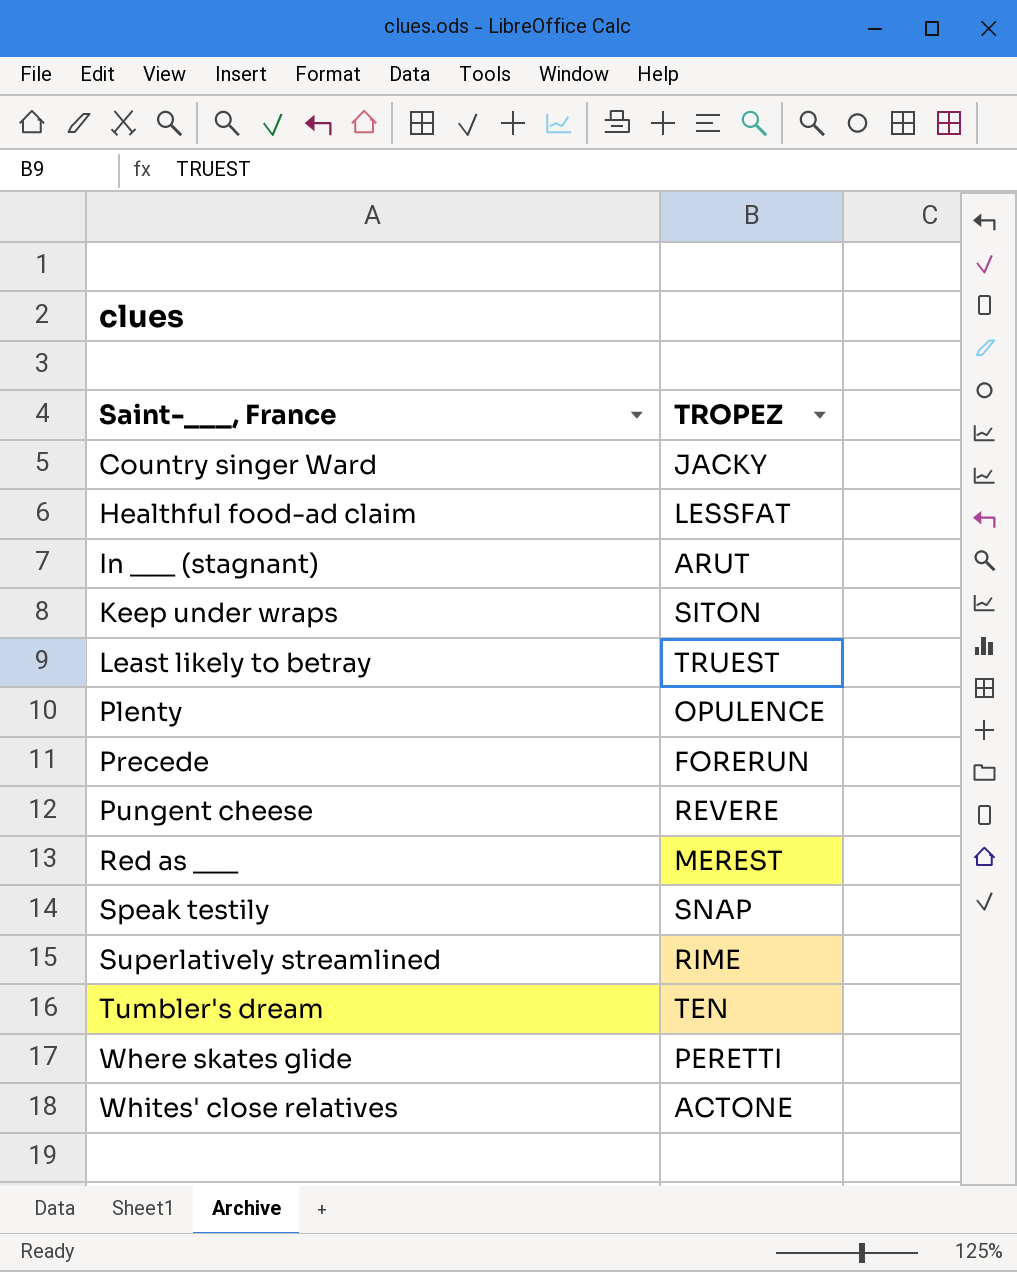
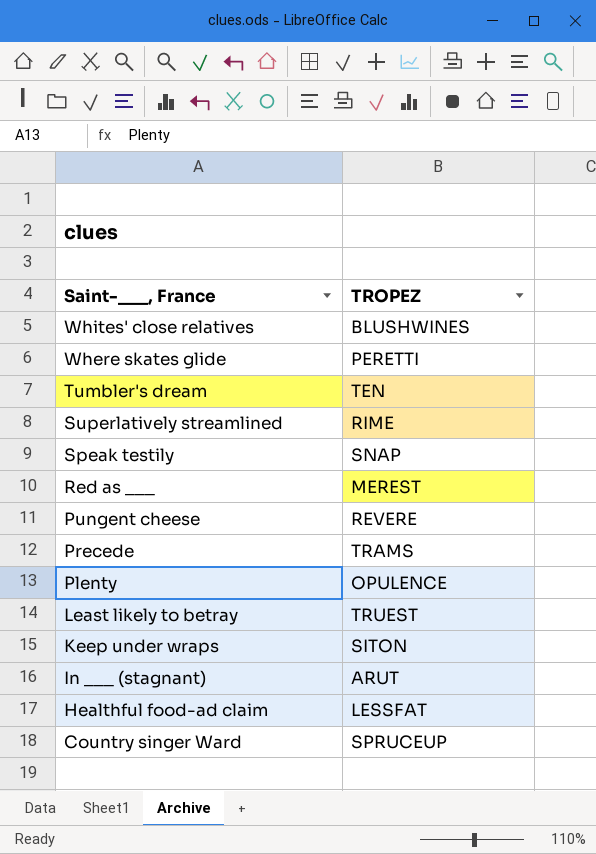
row order: Saint-___, France ascending -> Saint-___, France descending
Whites' close relatives | TROPEZ: ACTONE -> BLUSHWINES
Precede | TROPEZ: FORERUN -> TRAMS
Country singer Ward | TROPEZ: JACKY -> SPRUCEUP

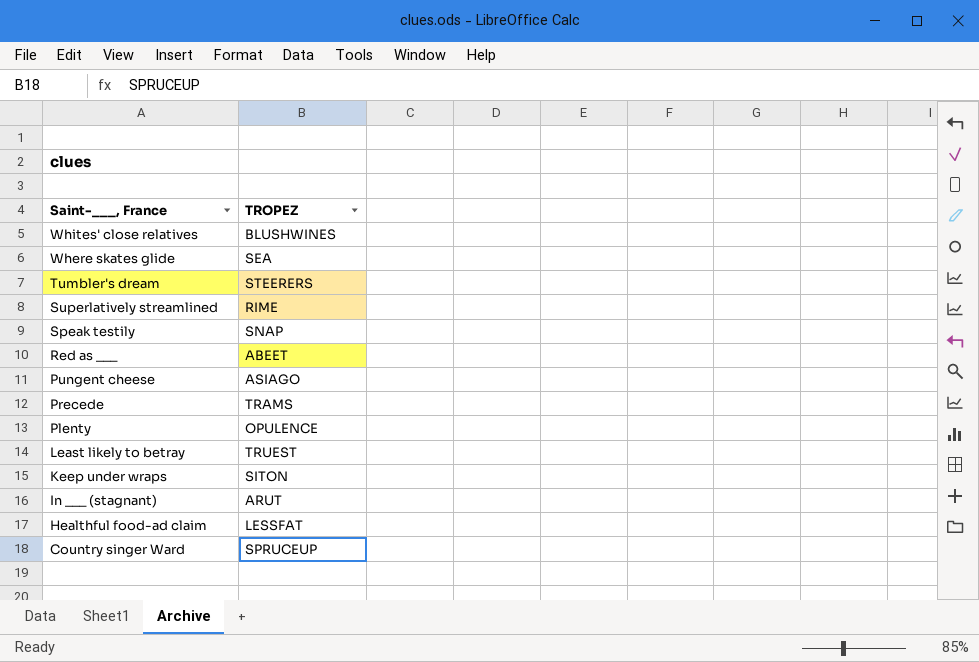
Where skates glide | TROPEZ: PERETTI -> SEA
Tumbler's dream | TROPEZ: TEN -> STEERERS
Red as ___ | TROPEZ: MEREST -> ABEET
Pungent cheese | TROPEZ: REVERE -> ASIAGO

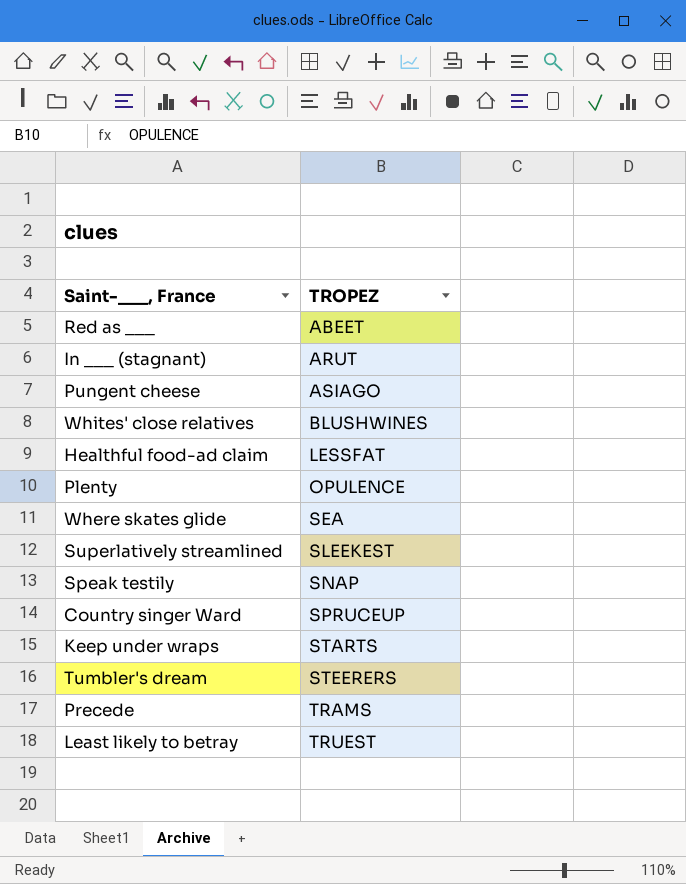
row order: Saint-___, France descending -> TROPEZ ascending
Superlatively streamlined | TROPEZ: RIME -> SLEEKEST
Keep under wraps | TROPEZ: SITON -> STARTS

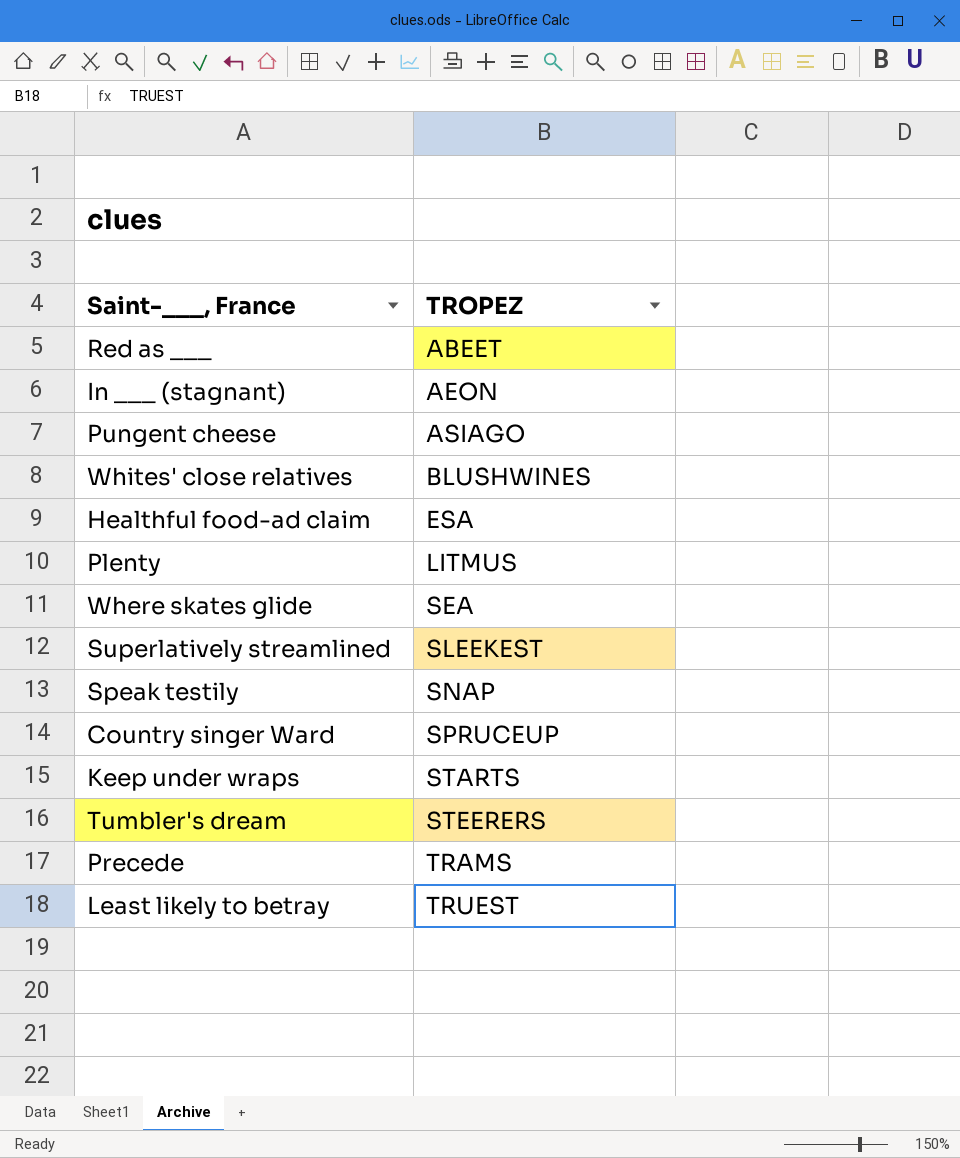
In ___ (stagnant) | TROPEZ: ARUT -> AEON
Healthful food-ad claim | TROPEZ: LESSFAT -> ESA
Plenty | TROPEZ: OPULENCE -> LITMUS

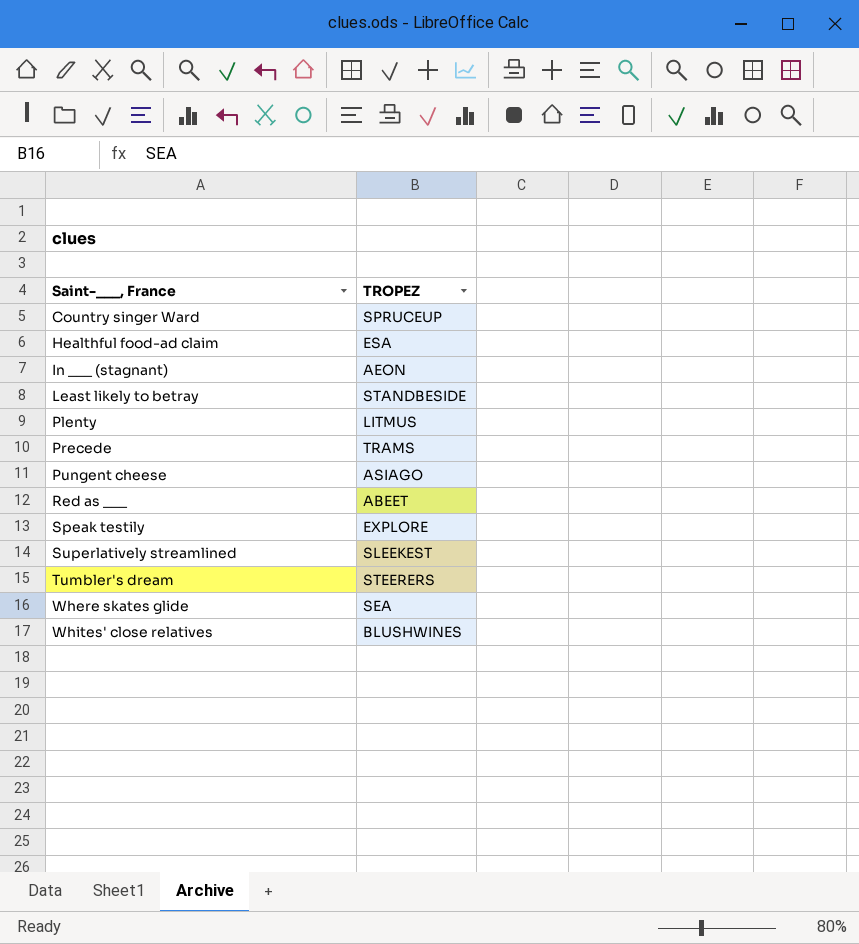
row order: TROPEZ ascending -> Saint-___, France ascending
row Keep under wraps: STARTS -> none
Least likely to betray | TROPEZ: TRUEST -> STANDBESIDE
Speak testily | TROPEZ: SNAP -> EXPLORE

